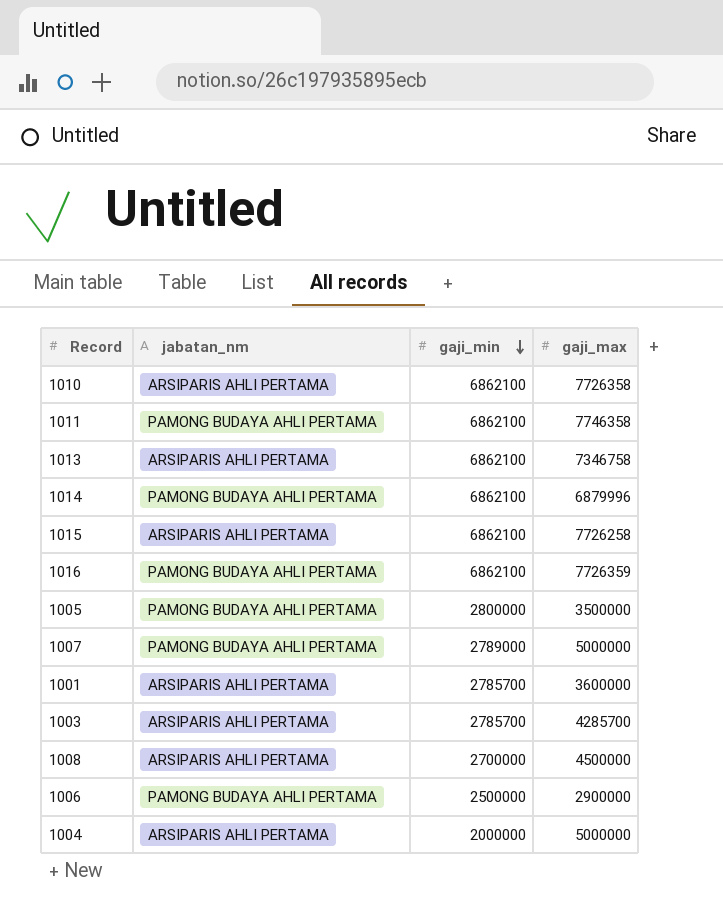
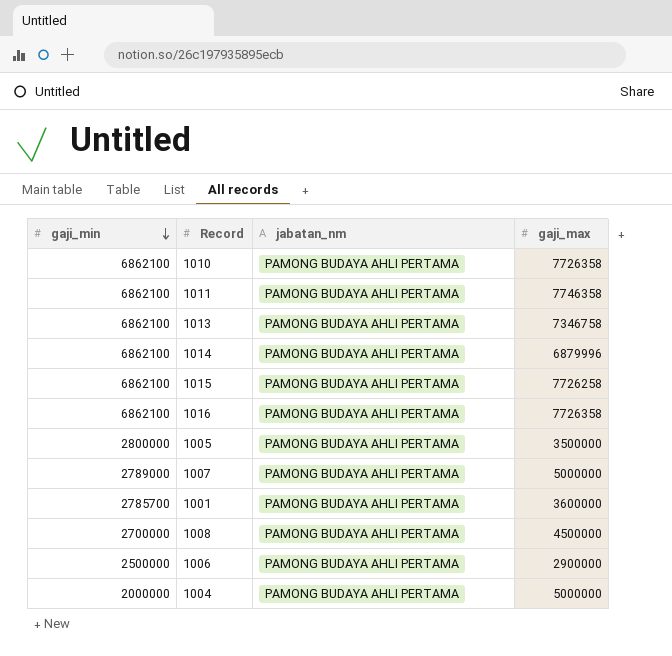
column gaji_min | position: 3 -> 1
row 1003: ARSIPARIS AHLI PERTAMA | 2785700 | 4285700 -> none
1010 | jabatan_nm: ARSIPARIS AHLI PERTAMA -> PAMONG BUDAYA AHLI PERTAMA
1013 | jabatan_nm: ARSIPARIS AHLI PERTAMA -> PAMONG BUDAYA AHLI PERTAMA
1015 | jabatan_nm: ARSIPARIS AHLI PERTAMA -> PAMONG BUDAYA AHLI PERTAMA
1016 | gaji_max: 7726359 -> 7726358
1001 | jabatan_nm: ARSIPARIS AHLI PERTAMA -> PAMONG BUDAYA AHLI PERTAMA
1008 | jabatan_nm: ARSIPARIS AHLI PERTAMA -> PAMONG BUDAYA AHLI PERTAMA
1004 | jabatan_nm: ARSIPARIS AHLI PERTAMA -> PAMONG BUDAYA AHLI PERTAMA

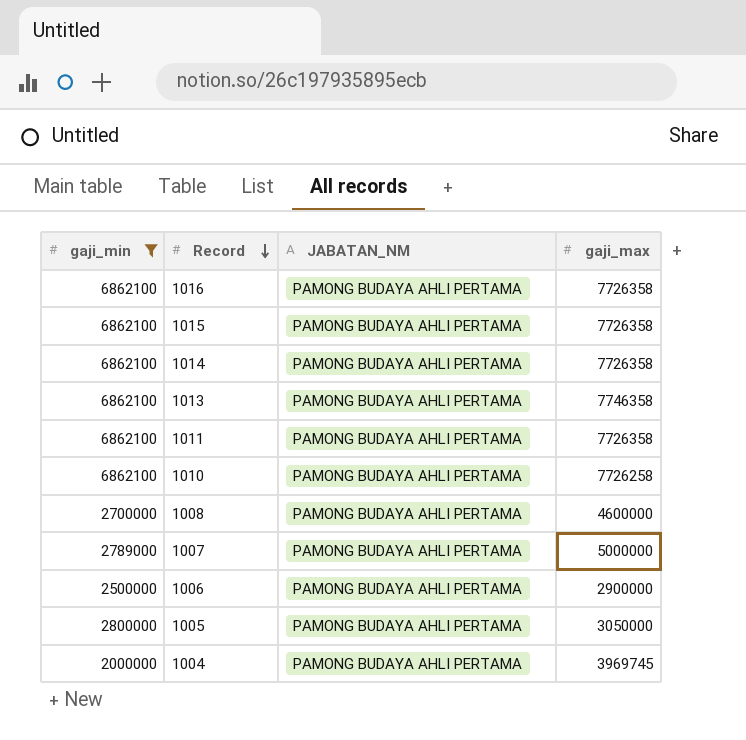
filter: none -> gaji_min != 2785700
row order: gaji_min descending -> Record descending
column name: jabatan_nm -> JABATAN_NM
1015 | gaji_max: 7726258 -> 7726358
1014 | gaji_max: 6879996 -> 7726358
1013 | gaji_max: 7346758 -> 7746358
1011 | gaji_max: 7746358 -> 7726358
1010 | gaji_max: 7726358 -> 7726258
1008 | gaji_max: 4500000 -> 4600000
1005 | gaji_max: 3500000 -> 3050000
1004 | gaji_max: 5000000 -> 3969745

